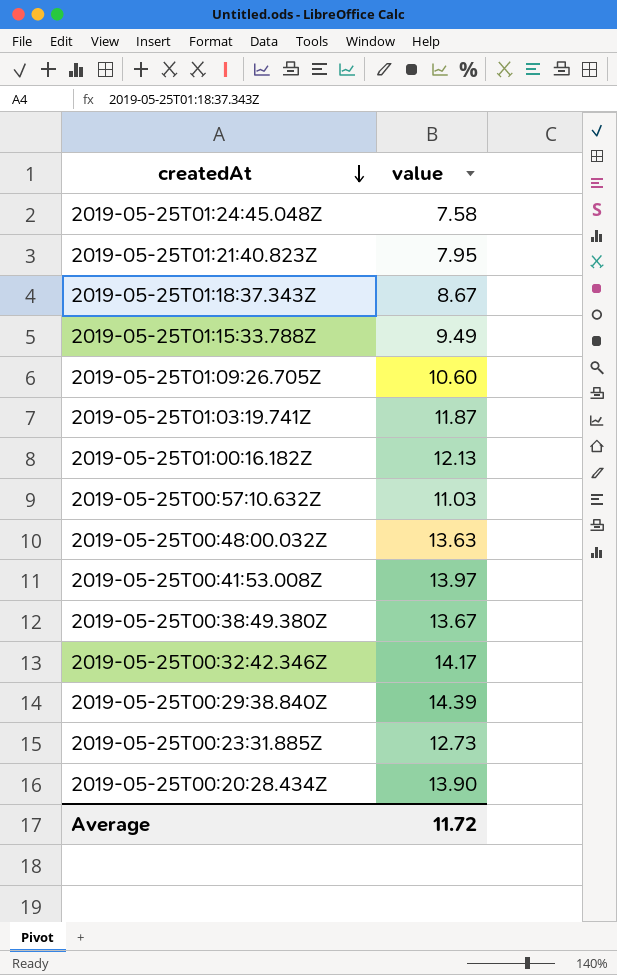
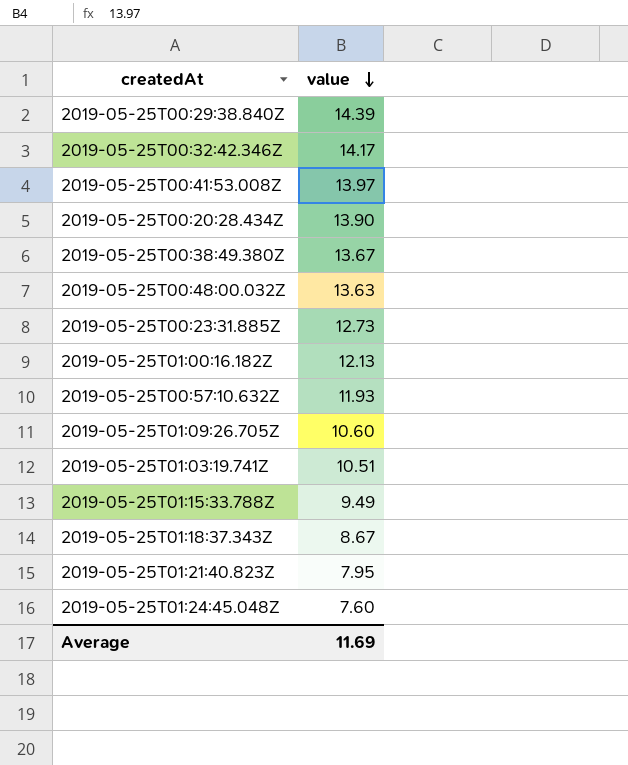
row order: createdAt descending -> value descending
2019-05-25T00:57:10.632Z | value: 11.03 -> 11.93
2019-05-25T01:03:19.741Z | value: 11.87 -> 10.51
2019-05-25T01:24:45.048Z | value: 7.58 -> 7.60
Average | value: 11.72 -> 11.69

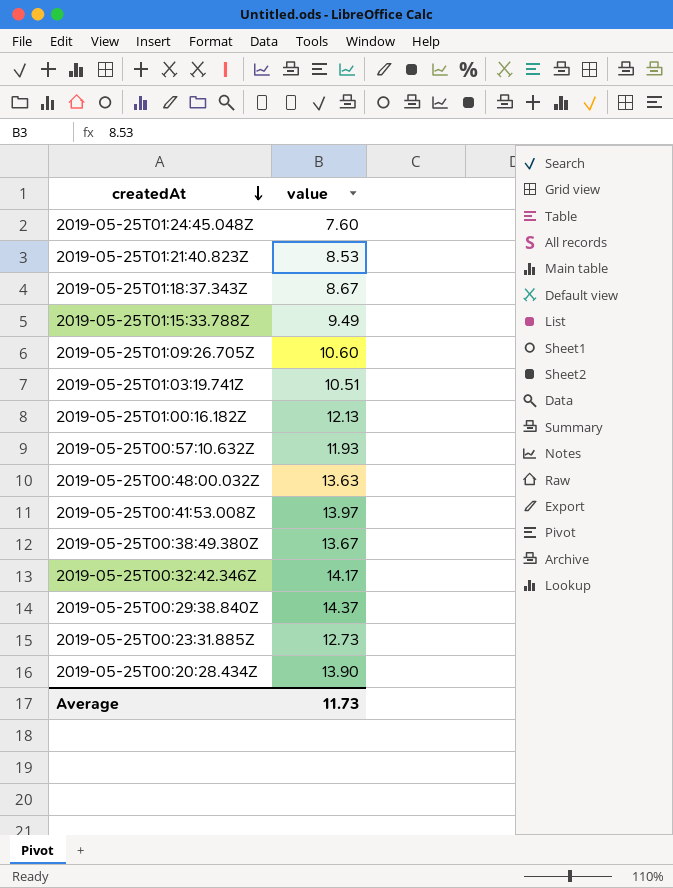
row order: value descending -> createdAt descending
2019-05-25T01:21:40.823Z | value: 7.95 -> 8.53
2019-05-25T00:29:38.840Z | value: 14.39 -> 14.37
Average | value: 11.69 -> 11.73

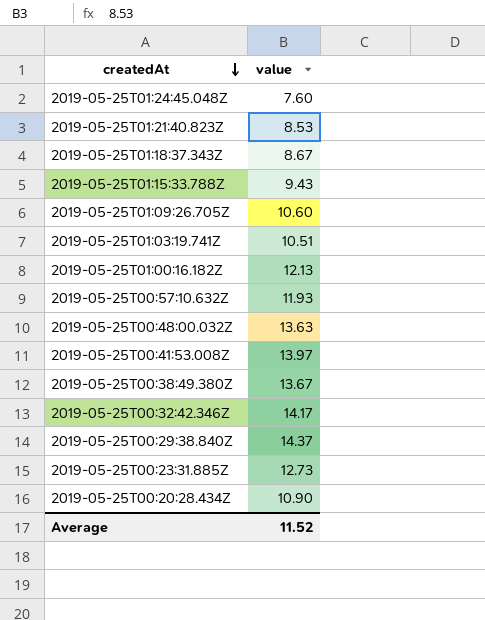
2019-05-25T01:15:33.788Z | value: 9.49 -> 9.43
2019-05-25T00:20:28.434Z | value: 13.90 -> 10.90
Average | value: 11.73 -> 11.52

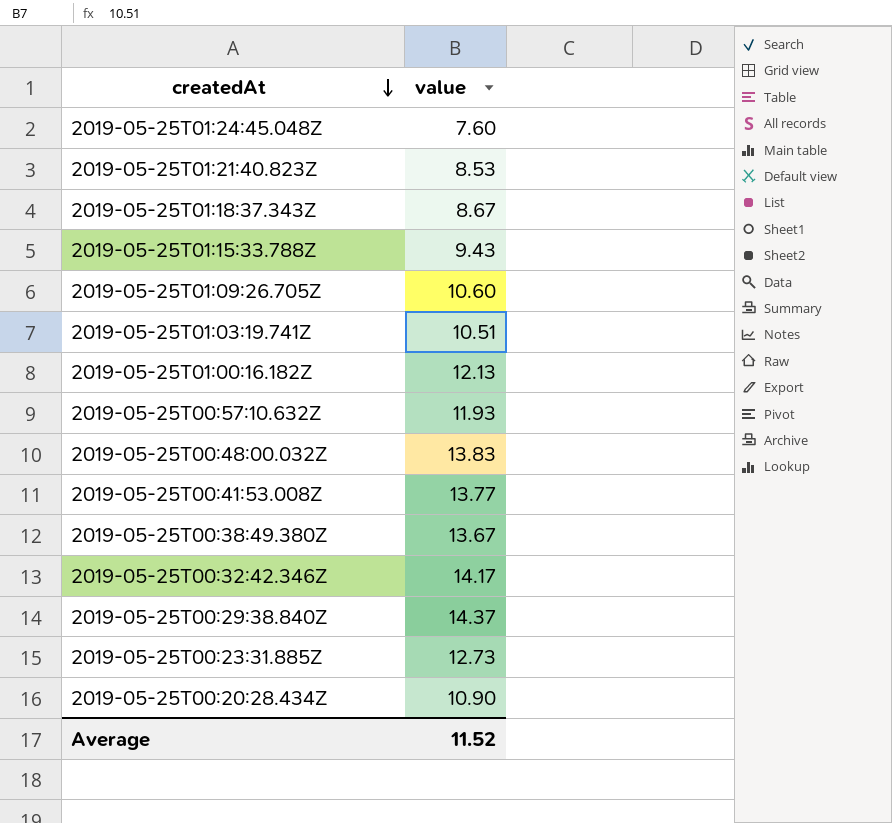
2019-05-25T00:48:00.032Z | value: 13.63 -> 13.83
2019-05-25T00:41:53.008Z | value: 13.97 -> 13.77

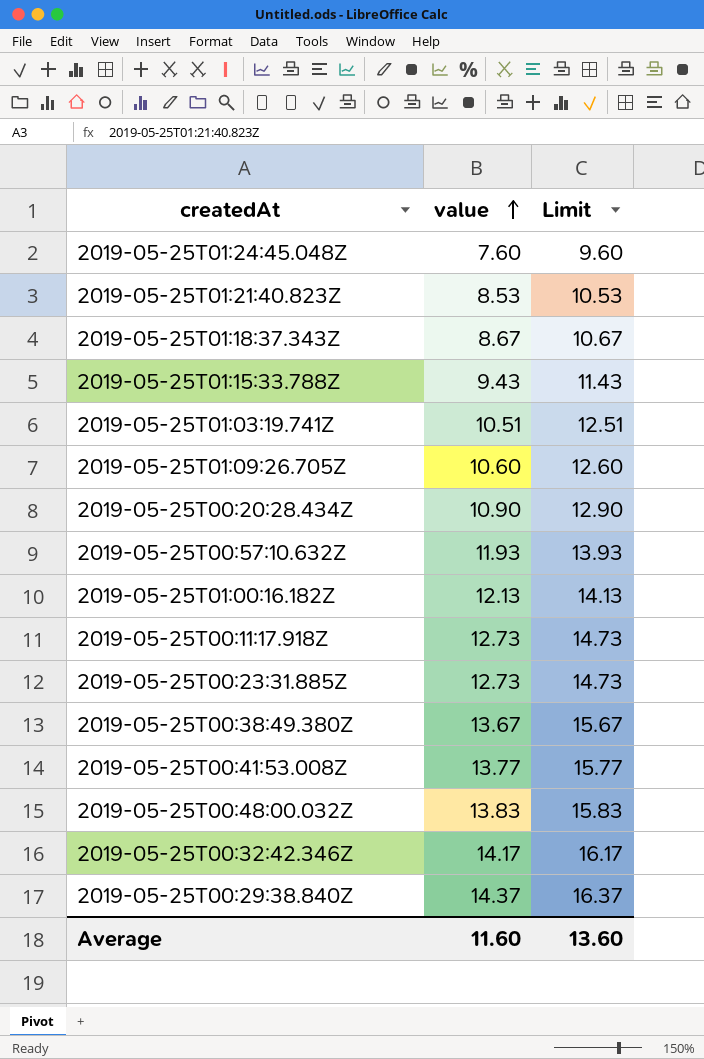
row order: createdAt descending -> value ascending
column Limit | formula: none -> [value] + 2
row 2019-05-25T00:11:17.918Z: none -> 12.73 | 14.73
Average | value: 11.52 -> 11.60

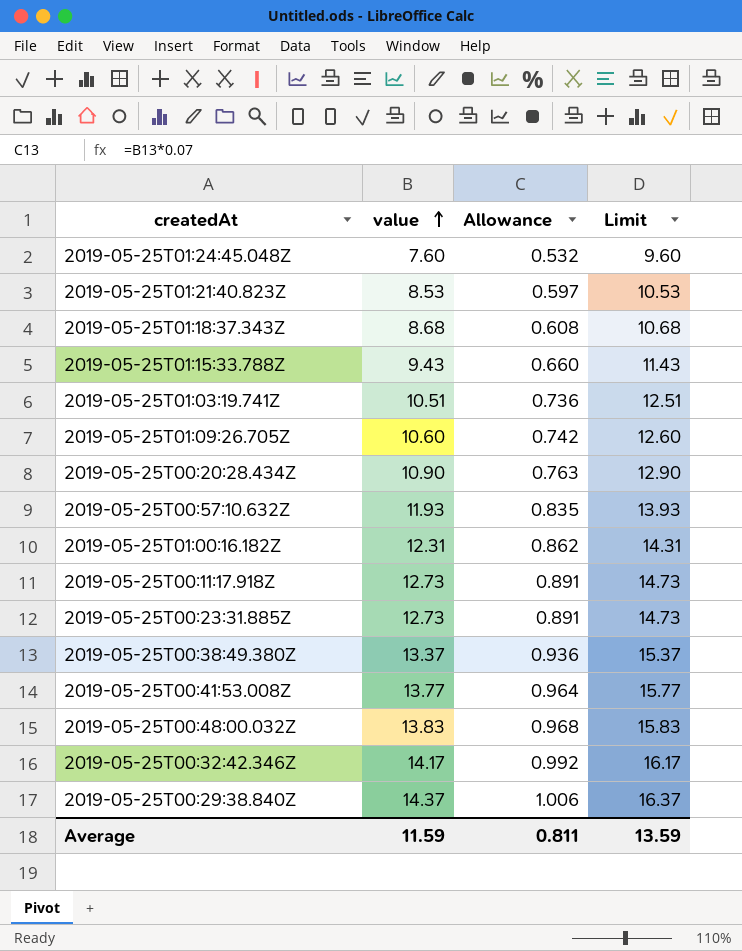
column Allowance | formula: none -> [value] * 0.07
2019-05-25T01:18:37.343Z | value: 8.67 -> 8.68
2019-05-25T01:18:37.343Z | Limit: 10.67 -> 10.68
2019-05-25T01:00:16.182Z | value: 12.13 -> 12.31
2019-05-25T01:00:16.182Z | Limit: 14.13 -> 14.31
2019-05-25T00:38:49.380Z | value: 13.67 -> 13.37
2019-05-25T00:38:49.380Z | Limit: 15.67 -> 15.37
Average | value: 11.60 -> 11.59
Average | Limit: 13.60 -> 13.59

